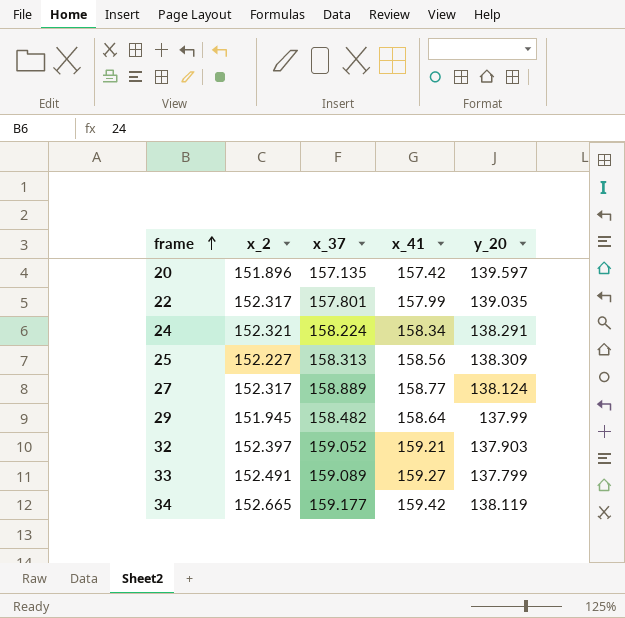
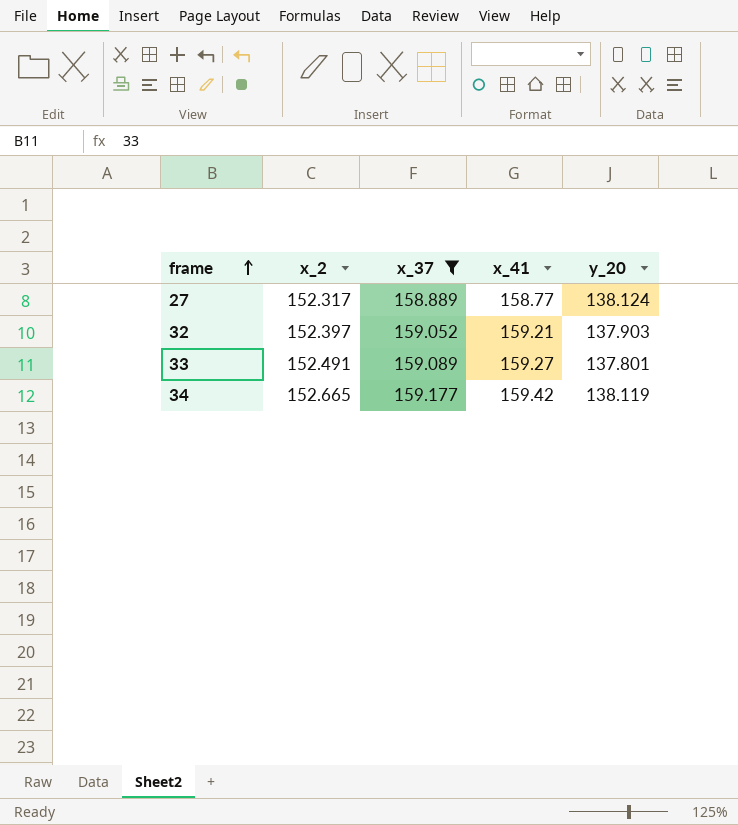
filter: none -> x_37 >= 158.889
33 | y_20: 137.799 -> 137.801

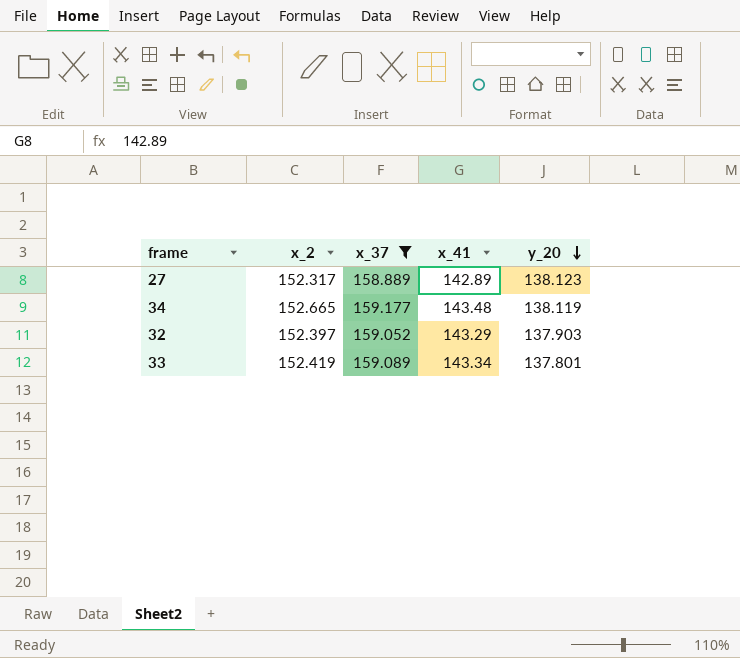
row order: frame ascending -> y_20 descending
27 | x_41: 158.77 -> 142.89
27 | y_20: 138.124 -> 138.123
34 | x_41: 159.42 -> 143.48
32 | x_41: 159.21 -> 143.29
33 | x_2: 152.491 -> 152.419
33 | x_41: 159.27 -> 143.34

